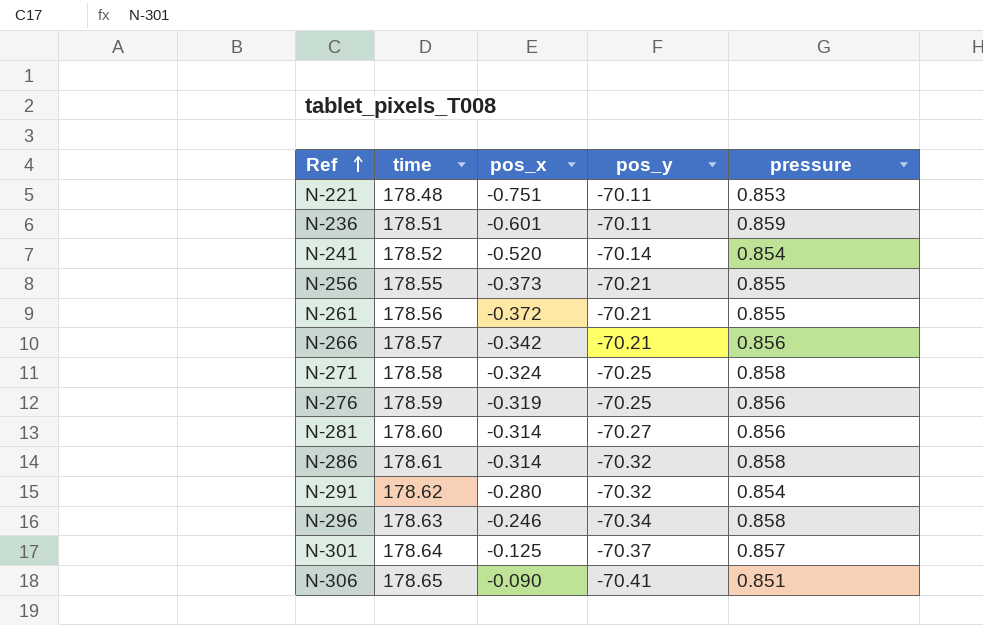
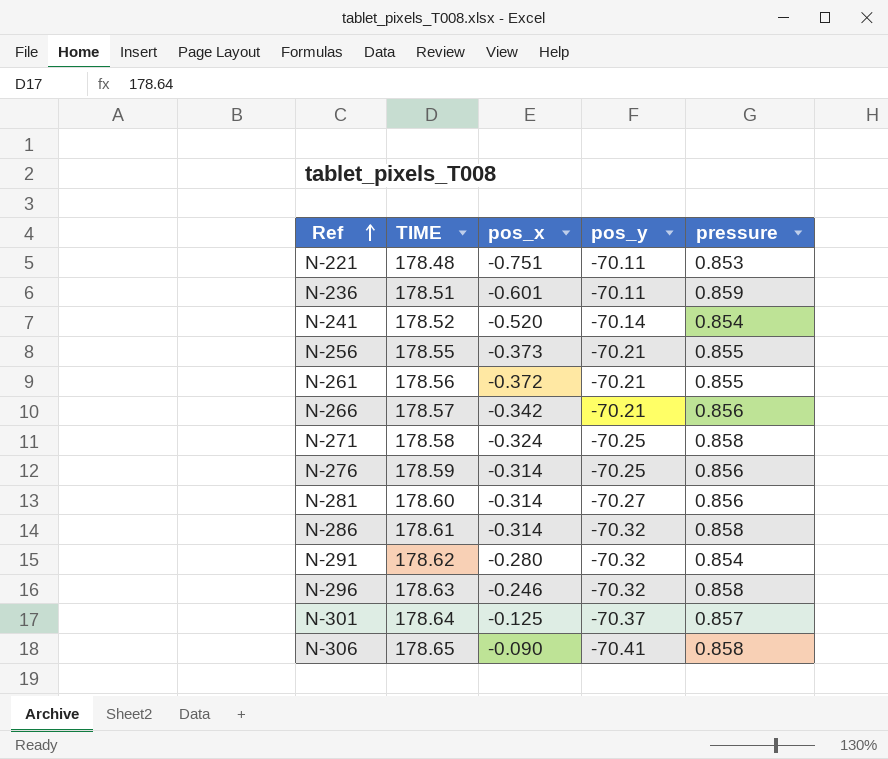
column name: time -> TIME
N-276 | pos_x: -0.319 -> -0.314
N-296 | pos_y: -70.34 -> -70.32
N-306 | pressure: 0.851 -> 0.858

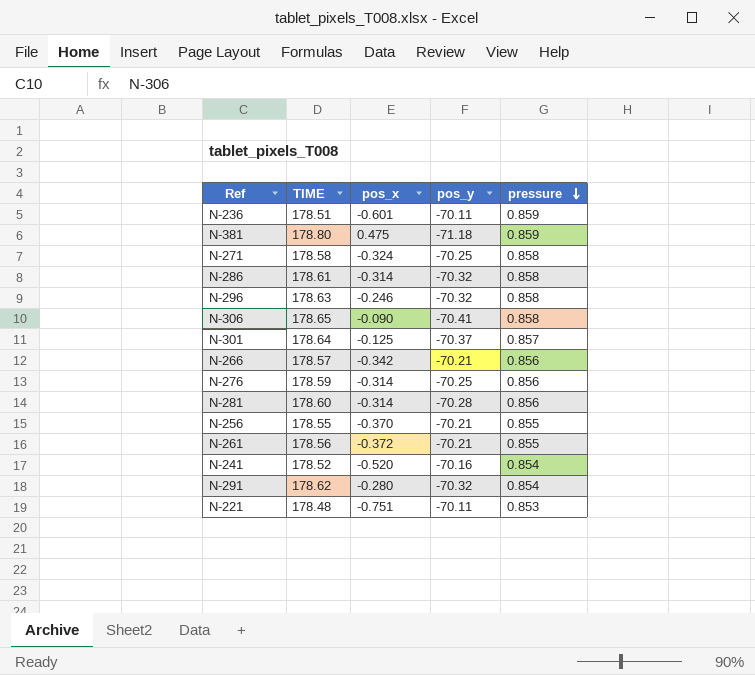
row order: Ref ascending -> pressure descending
row N-381: none -> 178.80 | 0.475 | -71.18 | 0.859
N-281 | pos_y: -70.27 -> -70.28
N-256 | pos_x: -0.373 -> -0.370
N-241 | pos_y: -70.14 -> -70.16

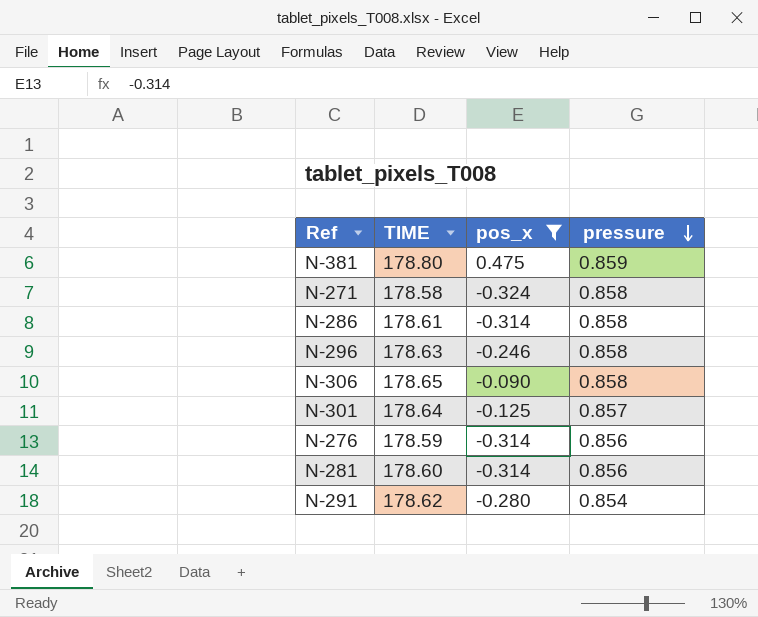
filter: none -> pos_x >= -0.324
column pos_y | position: 4 -> none

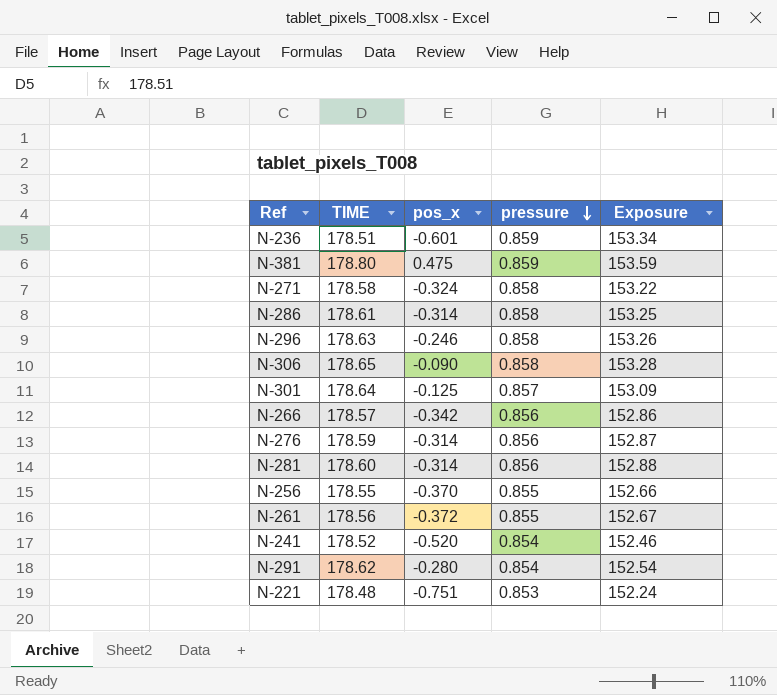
filter: pos_x >= -0.324 -> none
column Exposure | formula: none -> [TIME] * [pressure]

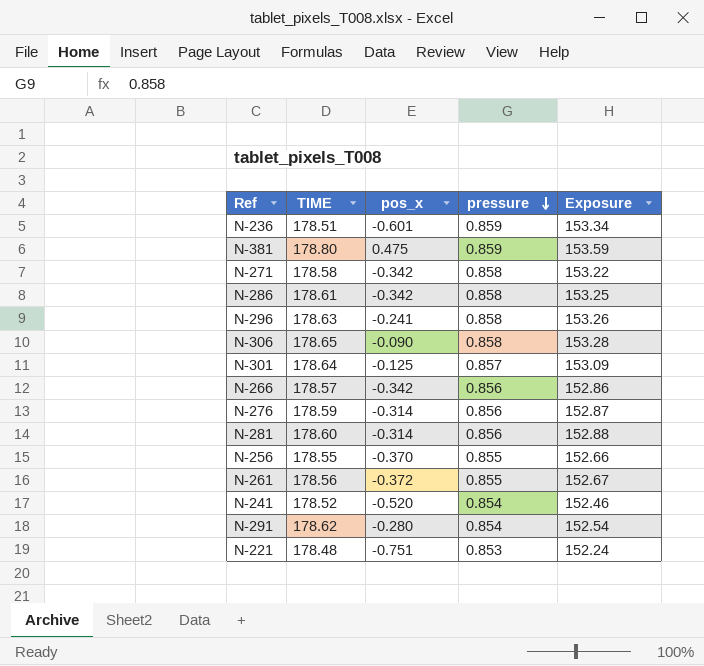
N-271 | pos_x: -0.324 -> -0.342
N-286 | pos_x: -0.314 -> -0.342
N-296 | pos_x: -0.246 -> -0.241

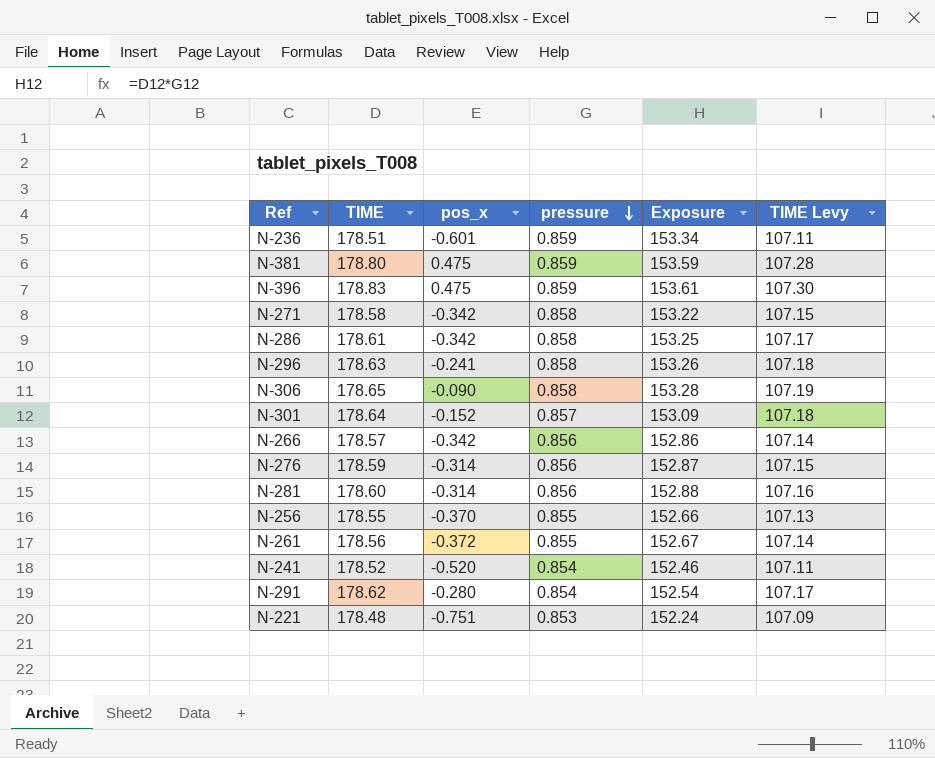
column TIME Levy | formula: none -> [TIME] * 0.6
row N-396: none -> 178.83 | 0.475 | 0.859 | 153.61 | 107.30
N-301 | pos_x: -0.125 -> -0.152

